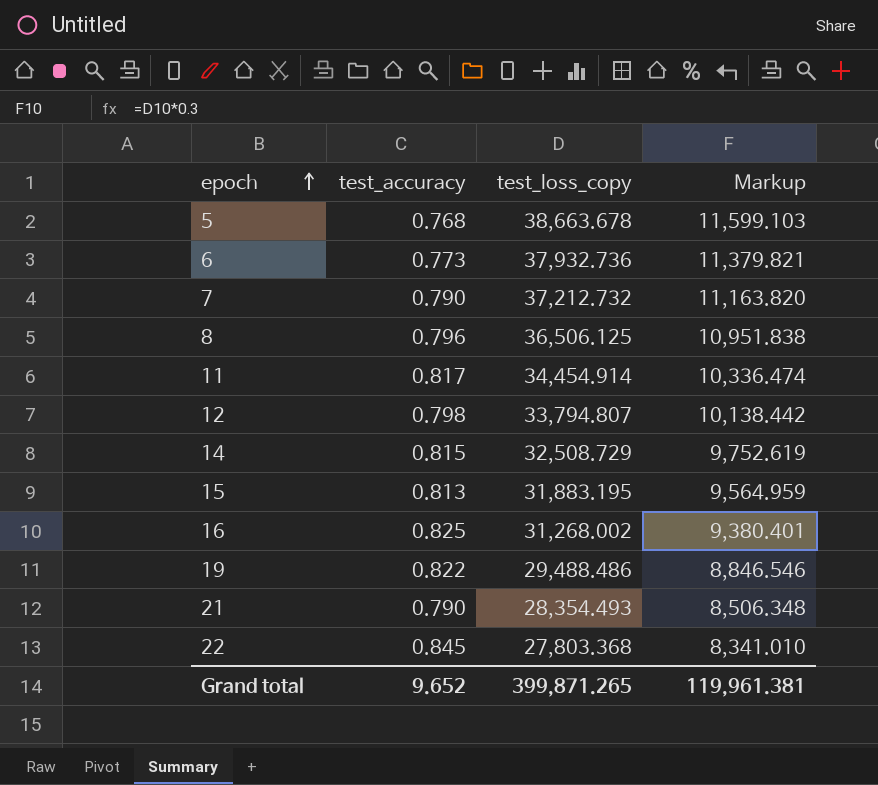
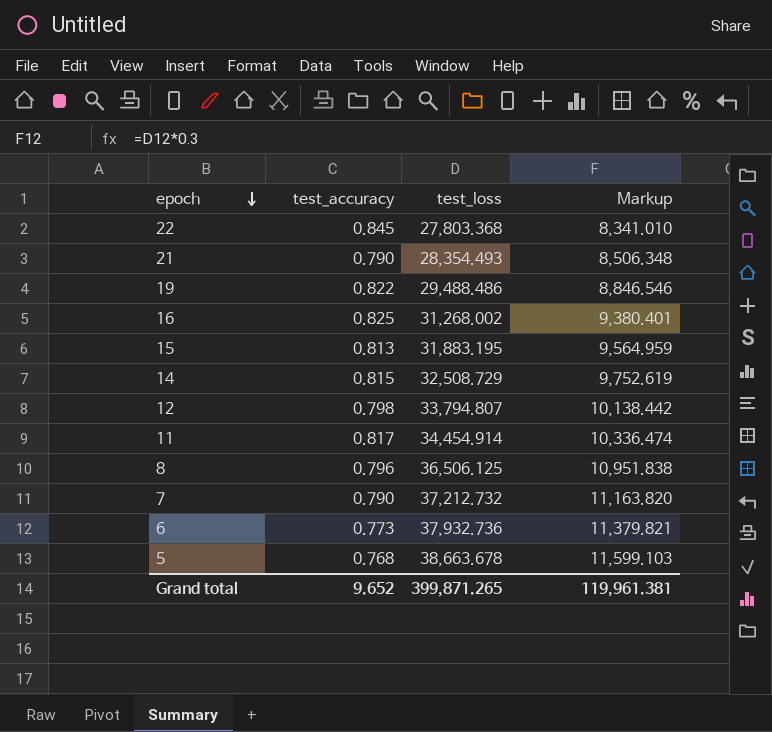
row order: epoch ascending -> epoch descending
column name: test_loss_copy -> test_loss

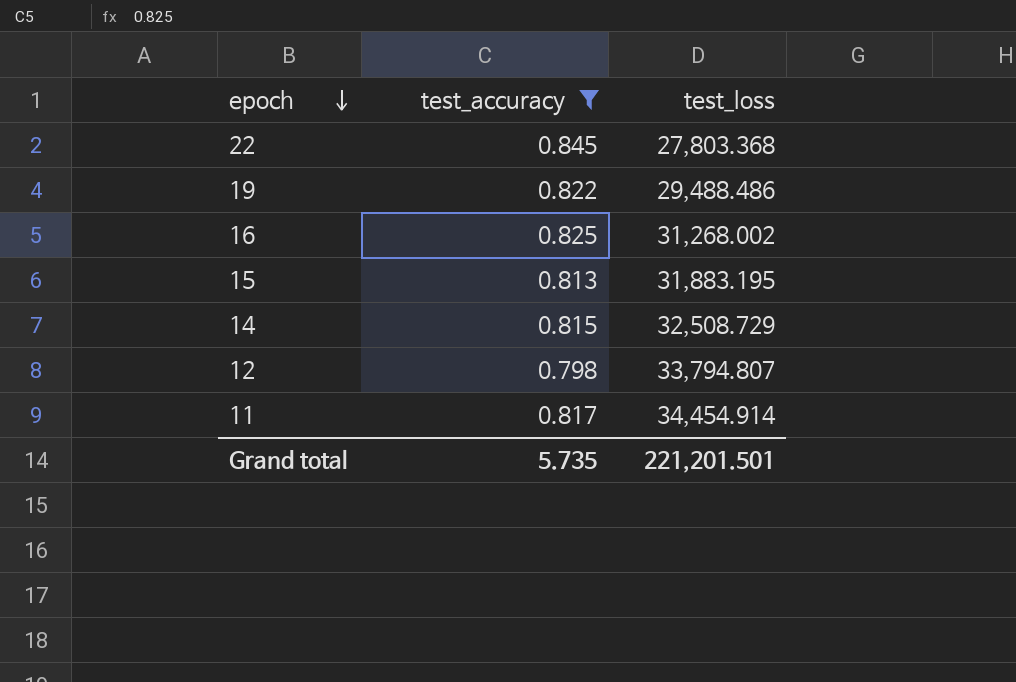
filter: none -> test_accuracy >= 0.798
column Markup | formula: [test_loss] * 0.3 -> none
Grand total | test_accuracy: 9.652 -> 5.735
Grand total | test_loss: 399,871.265 -> 221,201.501

